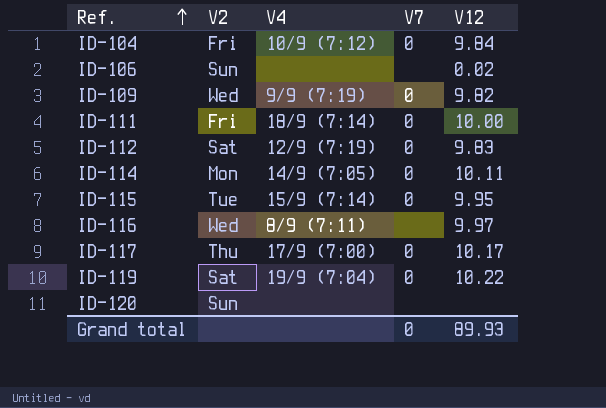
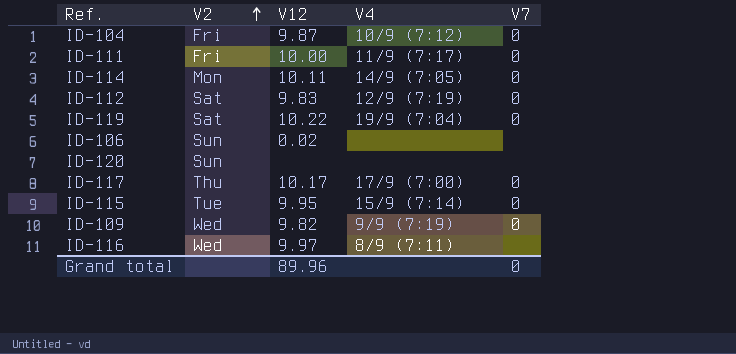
row order: Ref. ascending -> V2 ascending
column V12 | position: 5 -> 3
ID-104 | V12: 9.84 -> 9.87
ID-111 | V4: 18/9 (7:14) -> 11/9 (7:17)
Grand total | V12: 89.93 -> 89.96

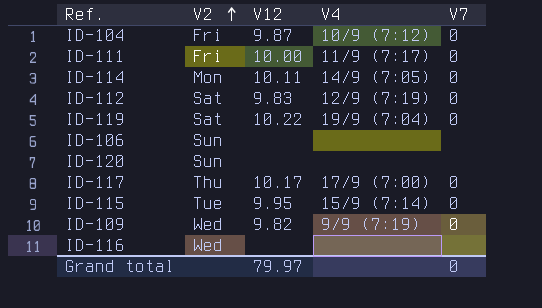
ID-106 | V12: 0.02 -> none
ID-116 | V12: 9.97 -> none
ID-116 | V4: 8/9 (7:11) -> none
Grand total | V12: 89.96 -> 79.97

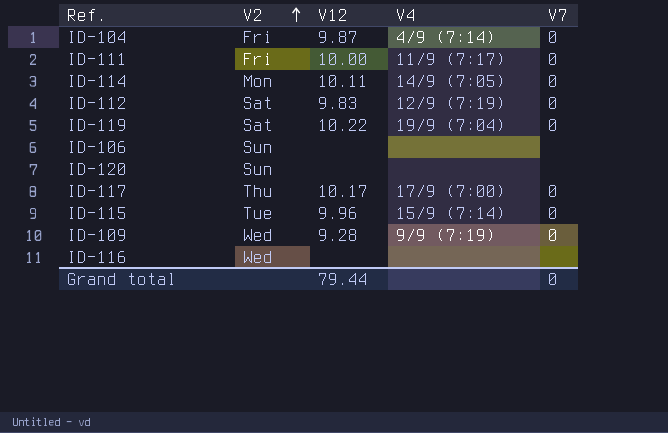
ID-104 | V4: 10/9 (7:12) -> 4/9 (7:14)
ID-115 | V12: 9.95 -> 9.96
ID-109 | V12: 9.82 -> 9.28
Grand total | V12: 79.97 -> 79.44

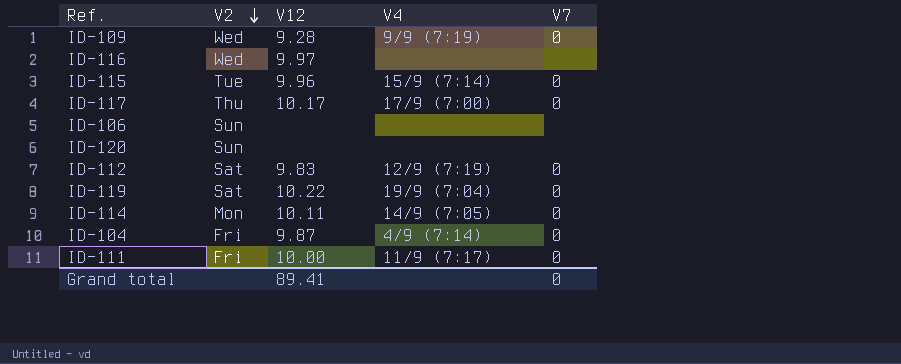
row order: V2 ascending -> V2 descending
ID-116 | V12: none -> 9.97
Grand total | V12: 79.44 -> 89.41

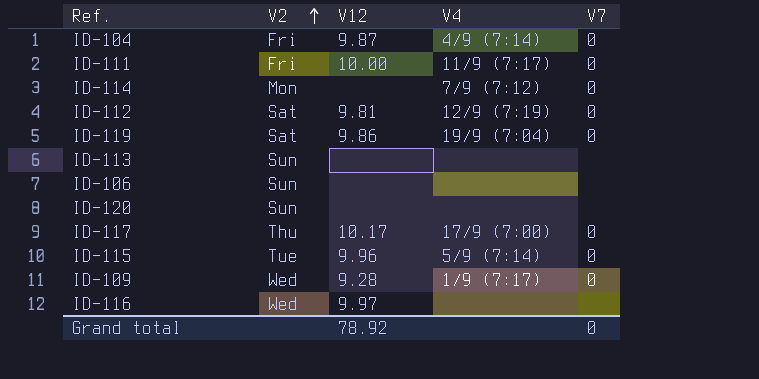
row order: V2 descending -> V2 ascending
ID-114 | V12: 10.11 -> none
ID-114 | V4: 14/9 (7:05) -> 7/9 (7:12)
ID-112 | V12: 9.83 -> 9.81
ID-119 | V12: 10.22 -> 9.86
row ID-113: none -> Sun | none | none | none
ID-115 | V4: 15/9 (7:14) -> 5/9 (7:14)
ID-109 | V4: 9/9 (7:19) -> 1/9 (7:17)
Grand total | V12: 89.41 -> 78.92

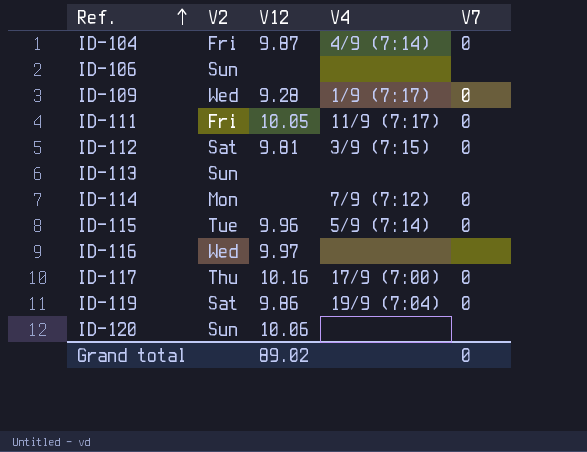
row order: V2 ascending -> Ref. ascending
ID-111 | V12: 10.00 -> 10.05
ID-112 | V4: 12/9 (7:19) -> 3/9 (7:15)
ID-117 | V12: 10.17 -> 10.16
ID-120 | V12: none -> 10.06
Grand total | V12: 78.92 -> 89.02

